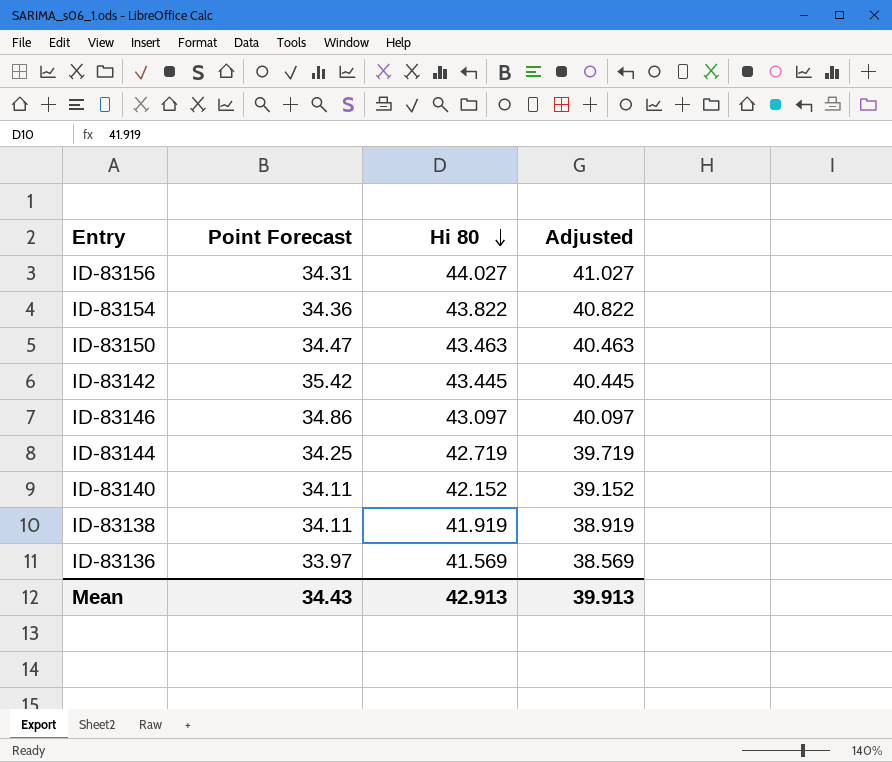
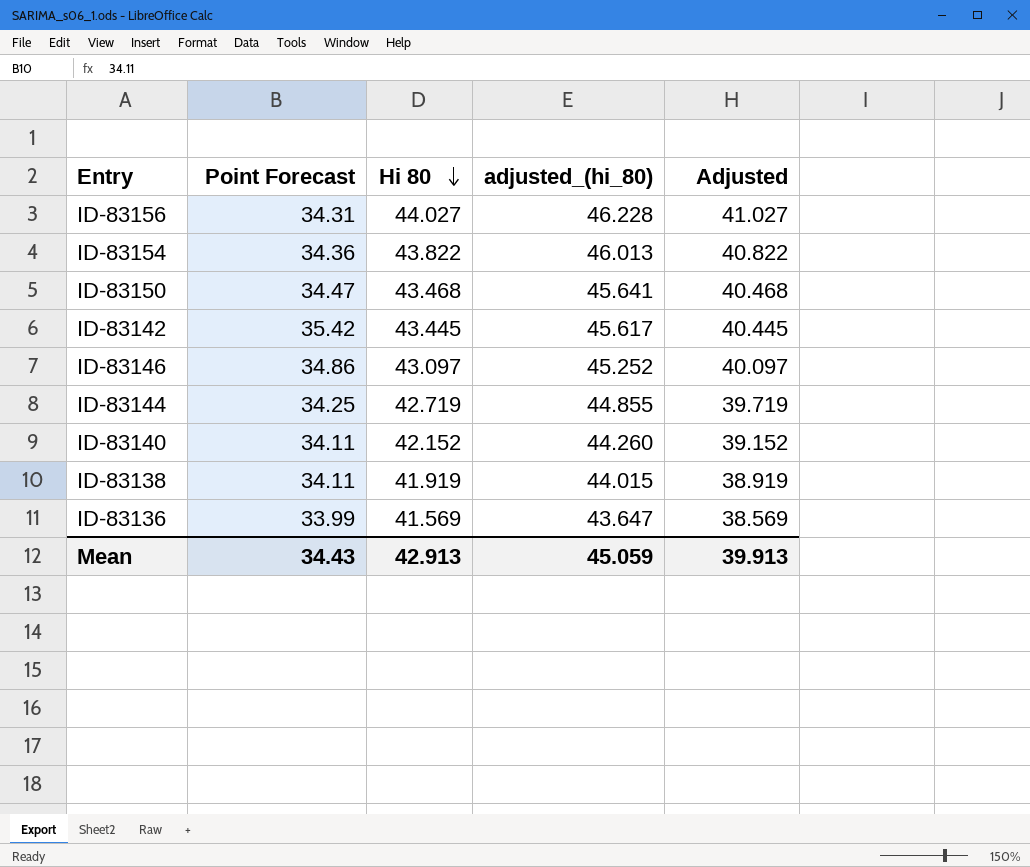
column adjusted_(hi_80) | formula: none -> [Hi 80] * 1.05
ID-83150 | Hi 80: 43.463 -> 43.468
ID-83150 | Adjusted: 40.463 -> 40.468
ID-83136 | Point Forecast: 33.97 -> 33.99

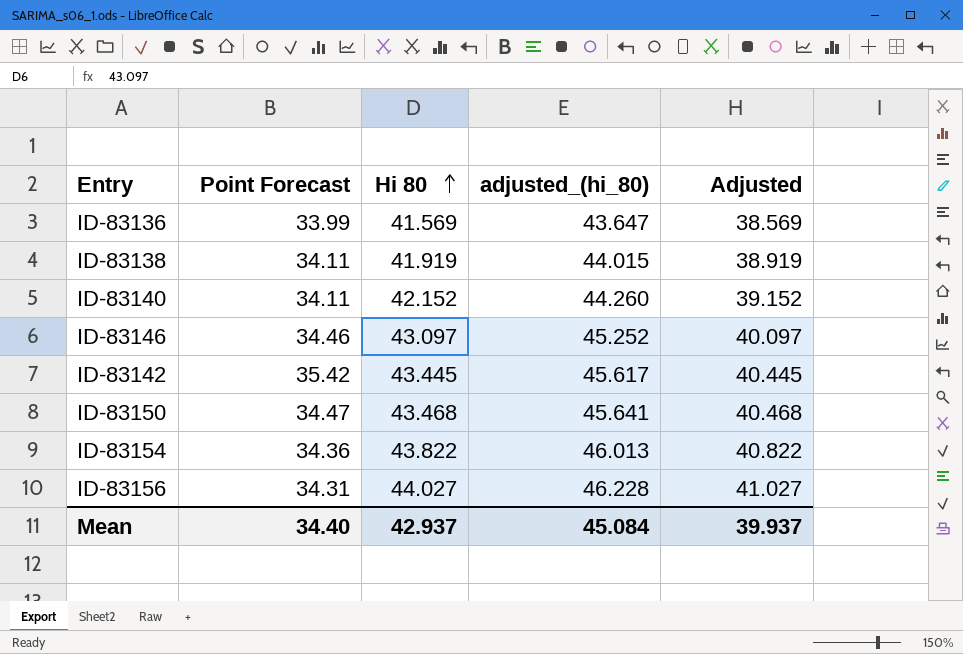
row order: Hi 80 descending -> Hi 80 ascending
row ID-83144: 34.25 | 42.719 | 44.855 | 39.719 -> none
ID-83146 | Point Forecast: 34.86 -> 34.46
Mean | Point Forecast: 34.43 -> 34.40
Mean | Hi 80: 42.913 -> 42.937
Mean | adjusted_(hi_80): 45.059 -> 45.084
Mean | Adjusted: 39.913 -> 39.937

